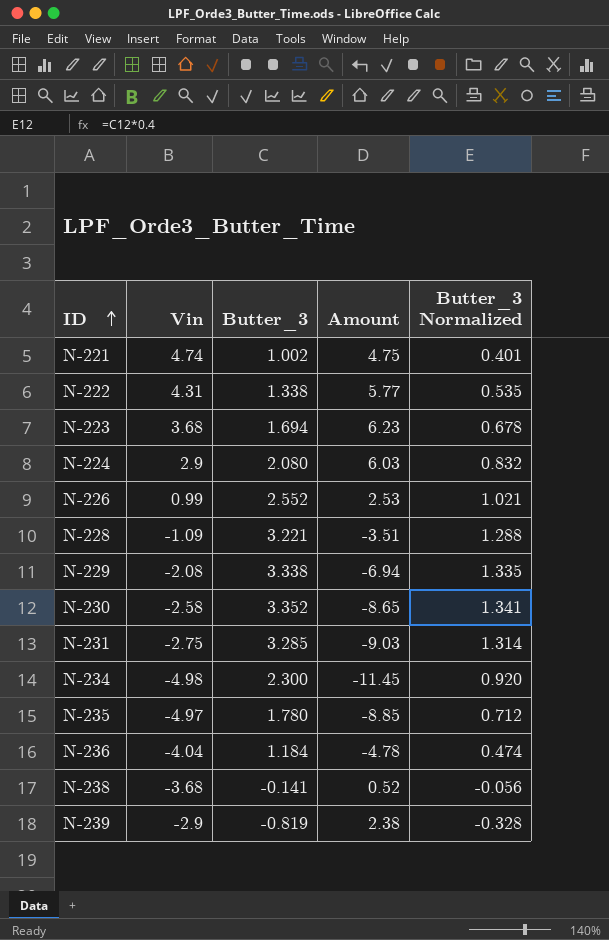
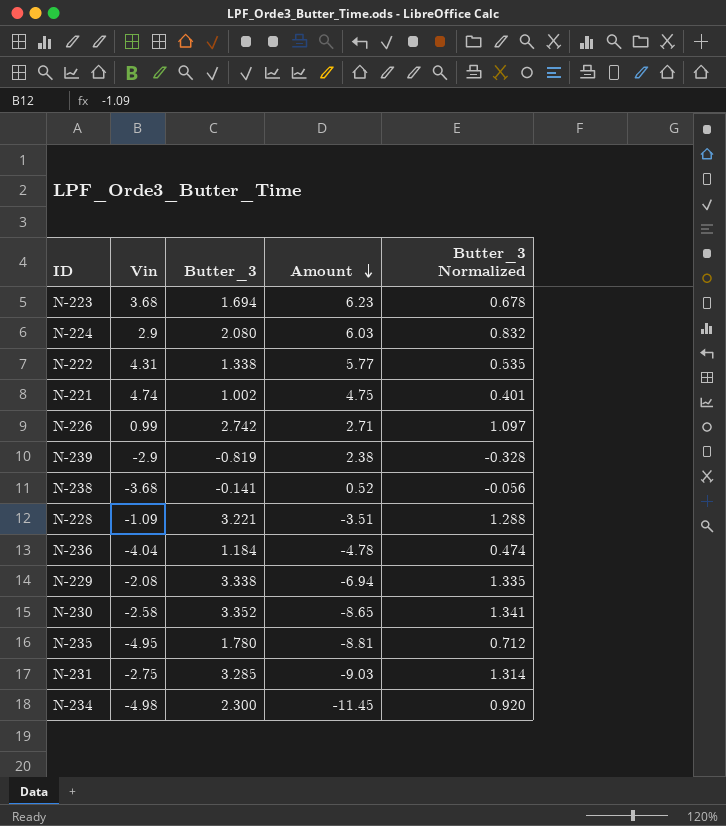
row order: ID ascending -> Amount descending
N-226 | Butter_3: 2.552 -> 2.742
N-226 | Amount: 2.53 -> 2.71
N-226 | Butter_3 Normalized: 1.021 -> 1.097
N-235 | Vin: -4.97 -> -4.95
N-235 | Amount: -8.85 -> -8.81

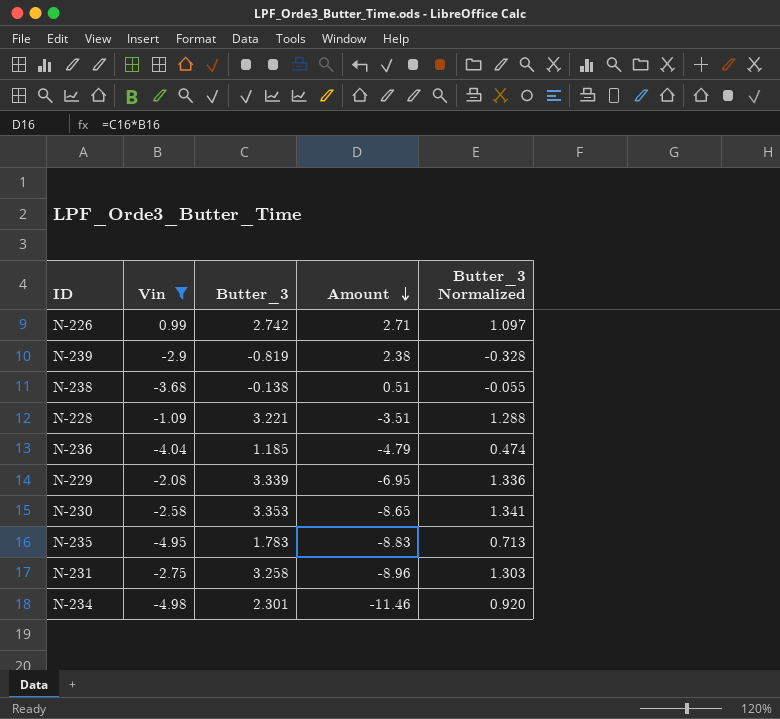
filter: none -> Vin <= 0.99
N-238 | Butter_3: -0.141 -> -0.138
N-238 | Amount: 0.52 -> 0.51
N-238 | Butter_3 Normalized: -0.056 -> -0.055
N-236 | Butter_3: 1.184 -> 1.185
N-236 | Amount: -4.78 -> -4.79
N-229 | Butter_3: 3.338 -> 3.339
N-229 | Amount: -6.94 -> -6.95
N-229 | Butter_3 Normalized: 1.335 -> 1.336
N-230 | Butter_3: 3.352 -> 3.353
N-235 | Butter_3: 1.780 -> 1.783
N-235 | Amount: -8.81 -> -8.83
N-235 | Butter_3 Normalized: 0.712 -> 0.713
N-231 | Butter_3: 3.285 -> 3.258
N-231 | Amount: -9.03 -> -8.96
N-231 | Butter_3 Normalized: 1.314 -> 1.303
N-234 | Butter_3: 2.300 -> 2.301
N-234 | Amount: -11.45 -> -11.46

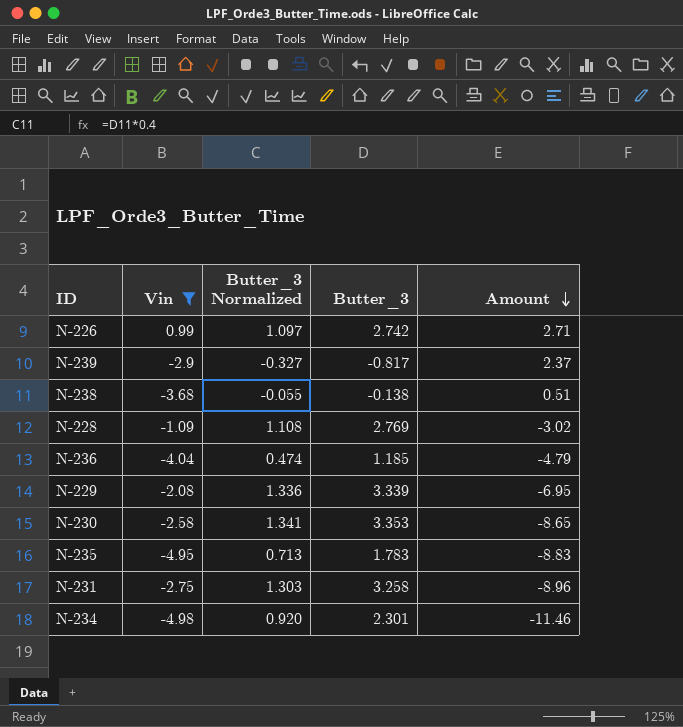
column Butter_3 Normalized | position: 5 -> 3
N-239 | Butter_3 Normalized: -0.328 -> -0.327
N-239 | Butter_3: -0.819 -> -0.817
N-239 | Amount: 2.38 -> 2.37
N-228 | Butter_3 Normalized: 1.288 -> 1.108
N-228 | Butter_3: 3.221 -> 2.769
N-228 | Amount: -3.51 -> -3.02

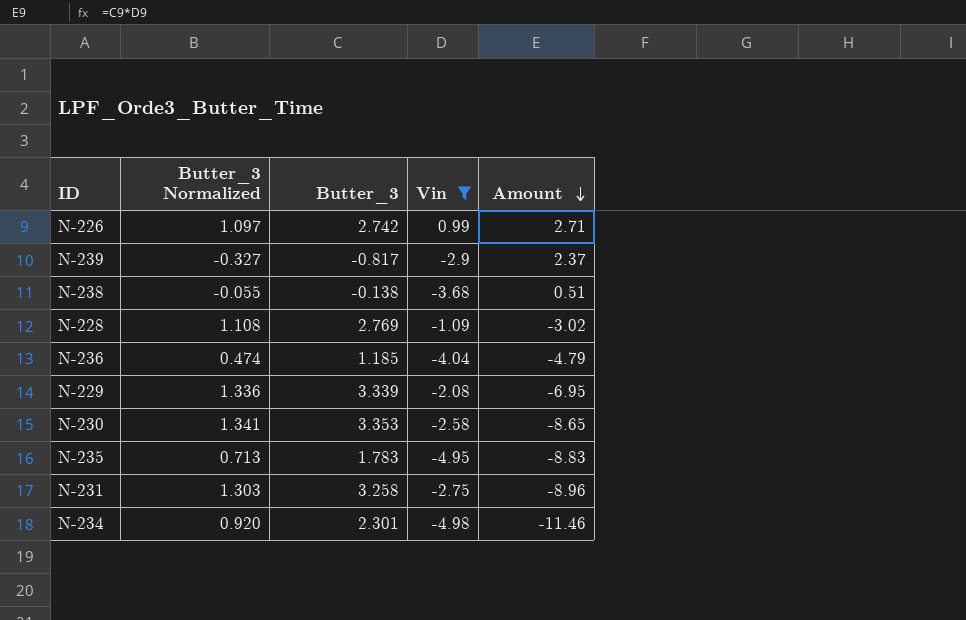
column Vin | position: 2 -> 4

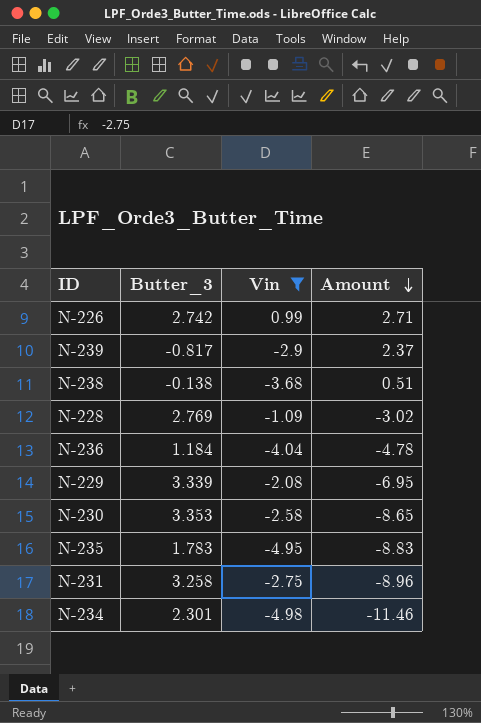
column Butter_3 Normalized | formula: [Butter_3] * 0.4 -> none
N-236 | Butter_3: 1.185 -> 1.184
N-236 | Amount: -4.79 -> -4.78

